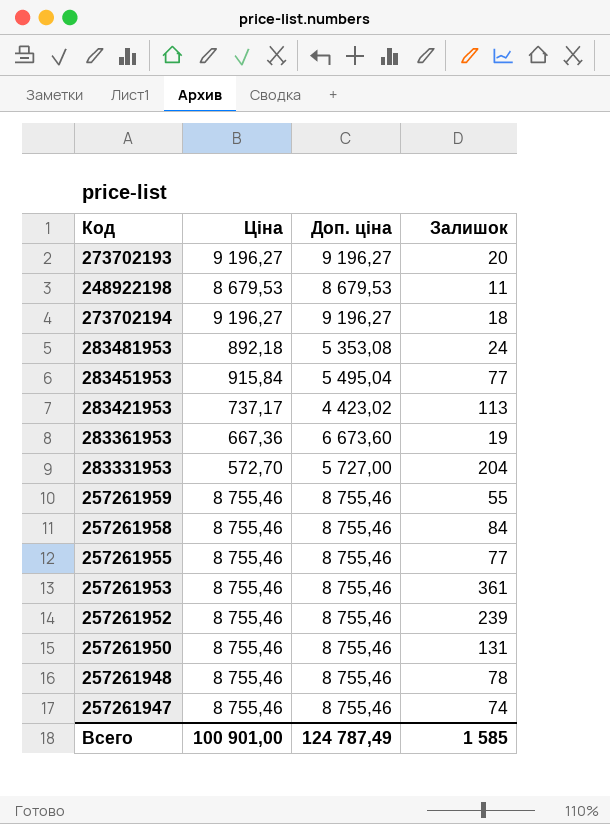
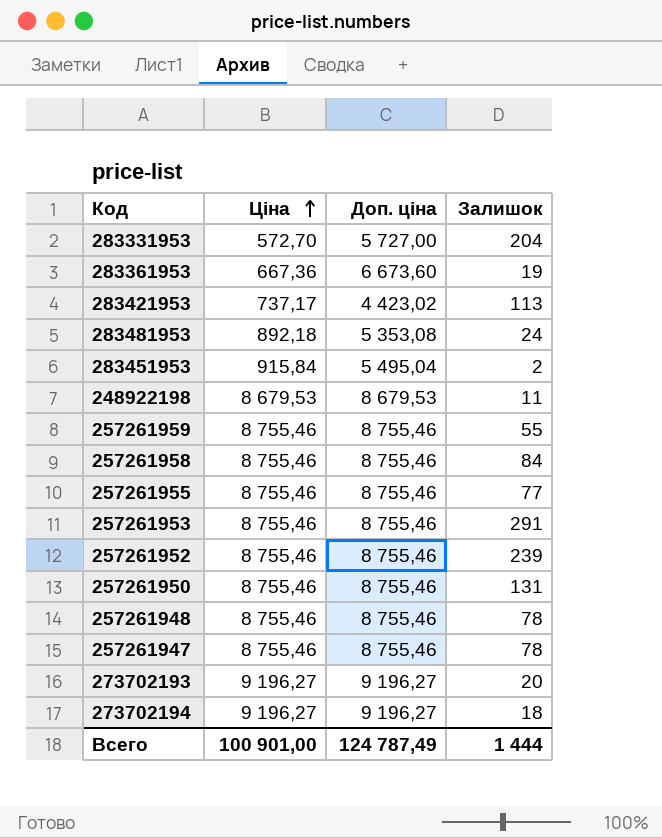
row order: none -> Ціна ascending
283451953 | Залишок: 77 -> 2
257261953 | Залишок: 361 -> 291
257261947 | Залишок: 74 -> 78
Всего | Залишок: 1 585 -> 1 444

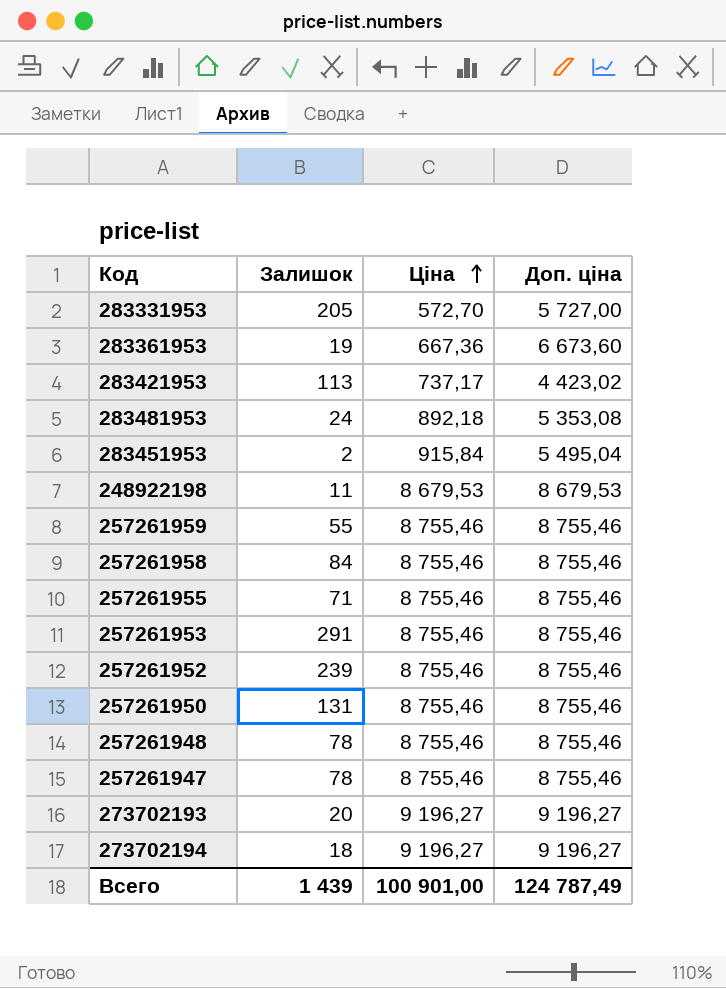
column Залишок | position: 4 -> 2
283331953 | Залишок: 204 -> 205
257261955 | Залишок: 77 -> 71
Всего | Залишок: 1 444 -> 1 439

